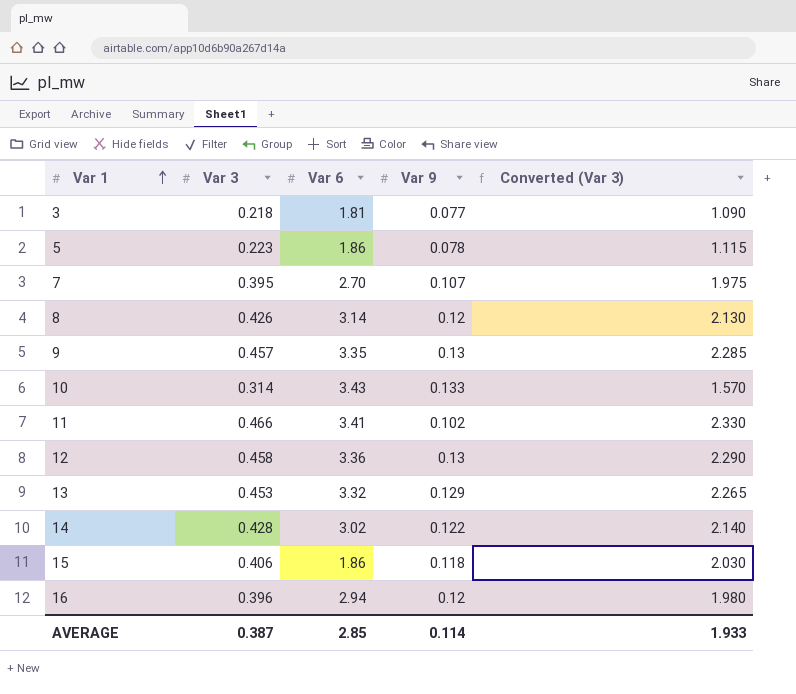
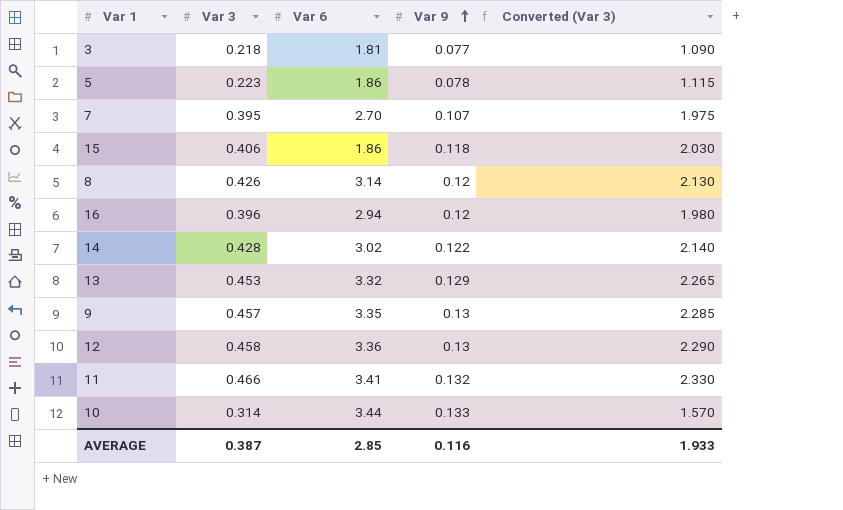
row order: Var 1 ascending -> Var 9 ascending
11 | Var 9: 0.102 -> 0.132
10 | Var 6: 3.43 -> 3.44
AVERAGE | Var 9: 0.114 -> 0.116

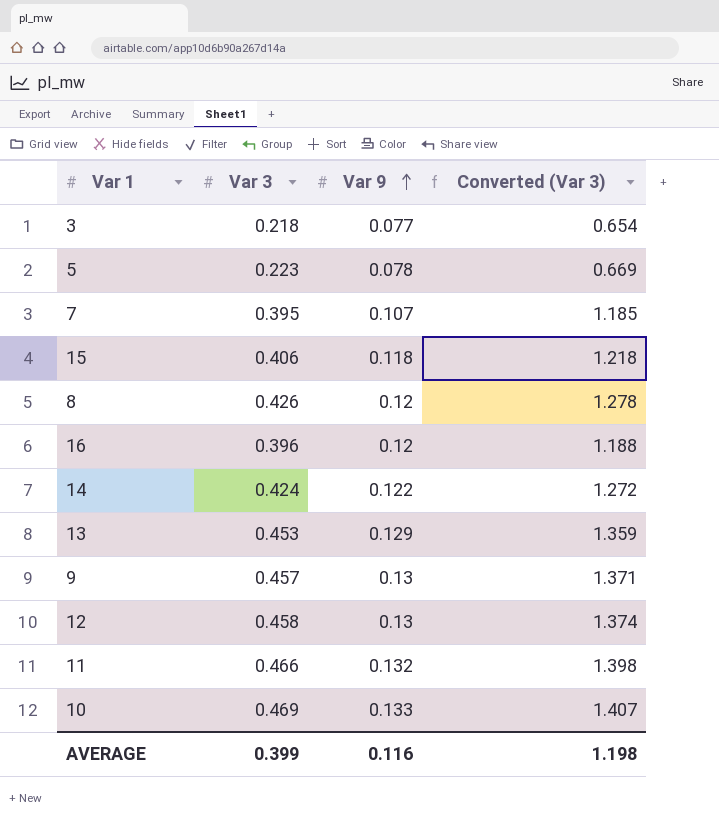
column Var 6 | position: 3 -> none
column Converted (Var 3) | formula: [Var 3] * 5 -> [Var 3] * 3
14 | Var 3: 0.428 -> 0.424
10 | Var 3: 0.314 -> 0.469
AVERAGE | Var 3: 0.387 -> 0.399
AVERAGE | Converted (Var 3): 1.933 -> 1.198

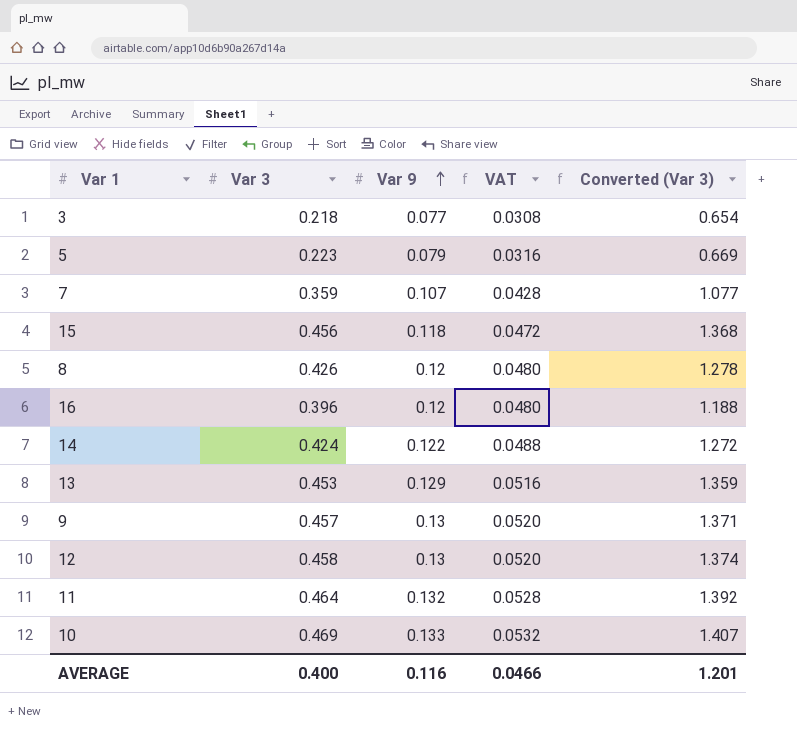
column VAT | formula: none -> [Var 9] * 0.4
5 | Var 9: 0.078 -> 0.079
7 | Var 3: 0.395 -> 0.359
7 | Converted (Var 3): 1.185 -> 1.077
15 | Var 3: 0.406 -> 0.456
15 | Converted (Var 3): 1.218 -> 1.368
11 | Var 3: 0.466 -> 0.464
11 | Converted (Var 3): 1.398 -> 1.392
AVERAGE | Var 3: 0.399 -> 0.400
AVERAGE | Converted (Var 3): 1.198 -> 1.201

